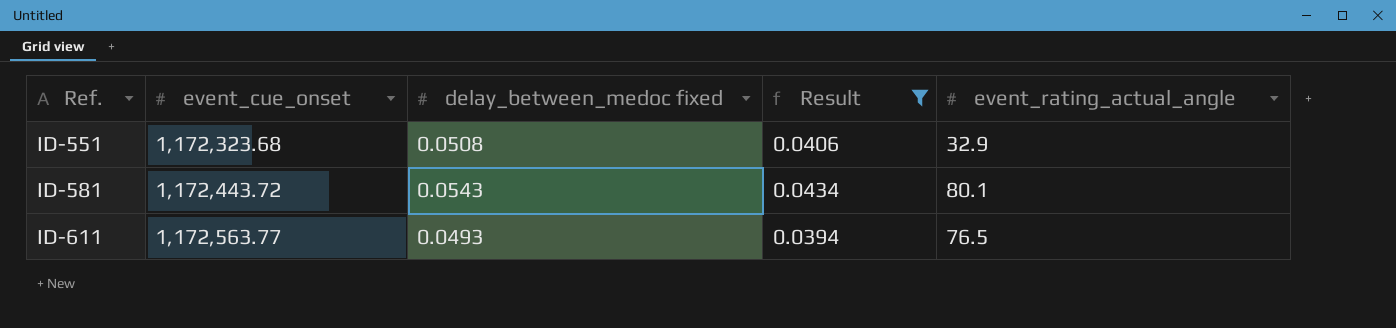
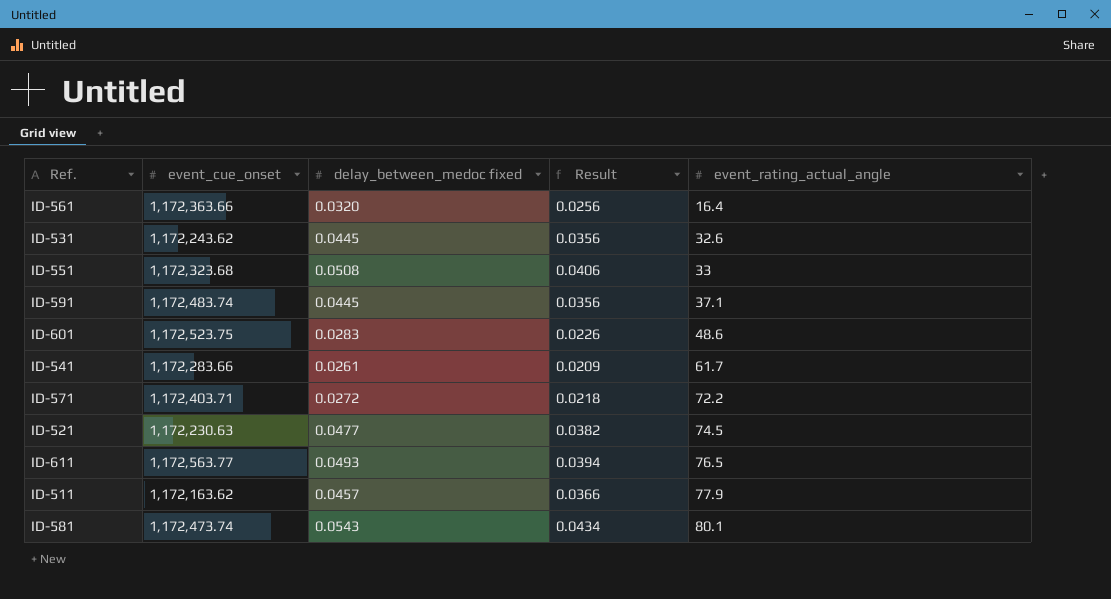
filter: Result >= 0.0394 -> none
row order: Ref. ascending -> event_rating_actual_angle ascending
ID-551 | event_rating_actual_angle: 32.9 -> 33
ID-581 | event_cue_onset: 1,172,443.72 -> 1,172,473.74

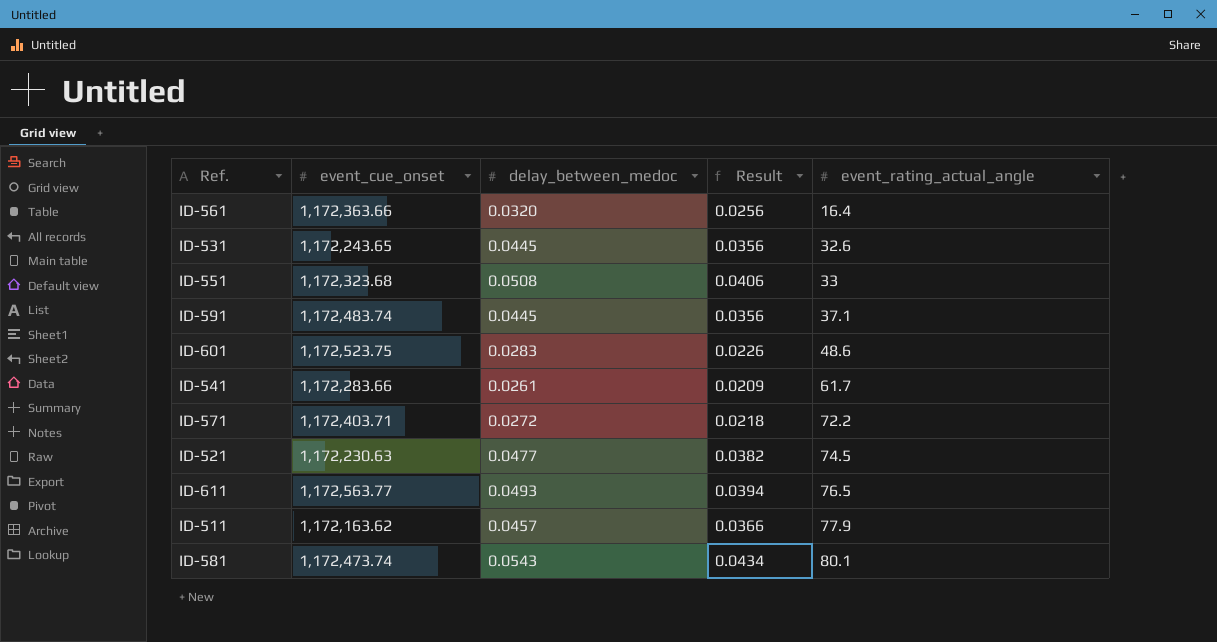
column name: delay_between_medoc fixed -> delay_between_medoc
ID-531 | event_cue_onset: 1,172,243.62 -> 1,172,243.65

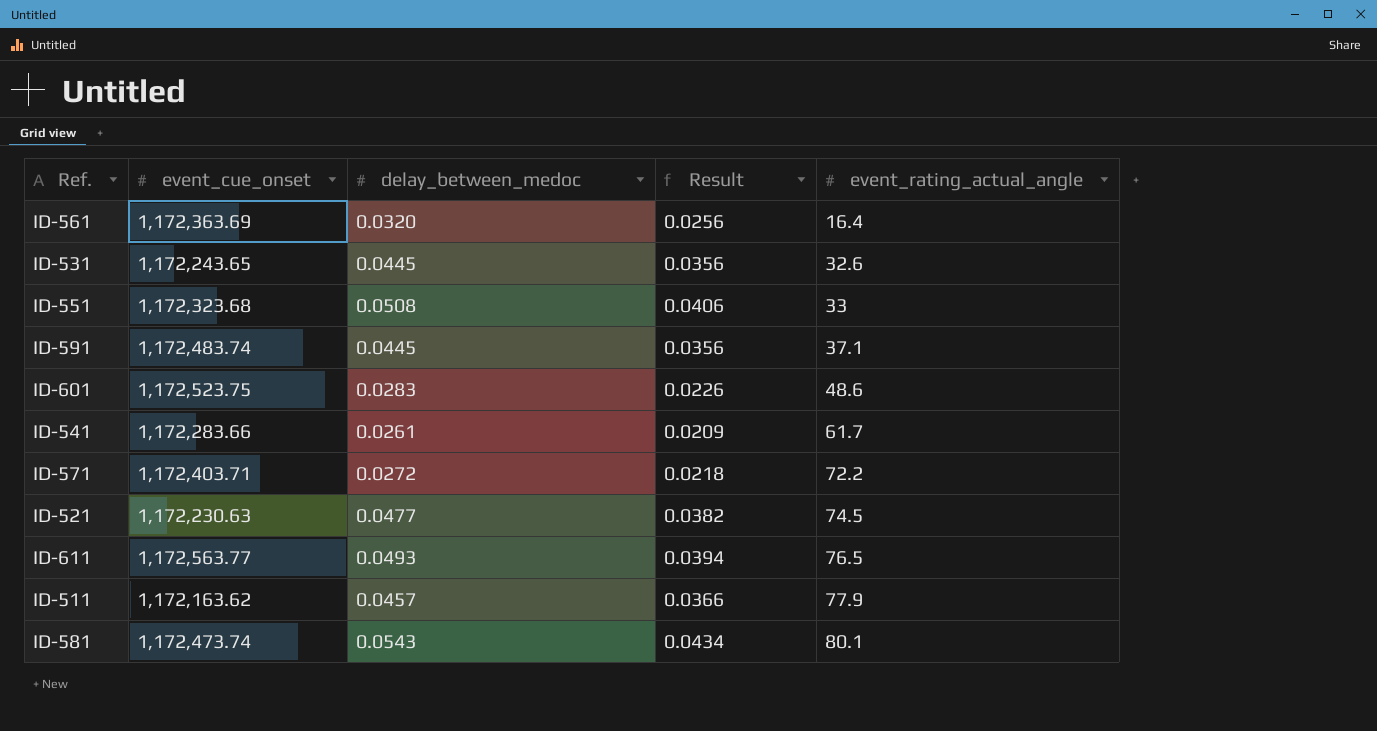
ID-561 | event_cue_onset: 1,172,363.66 -> 1,172,363.69

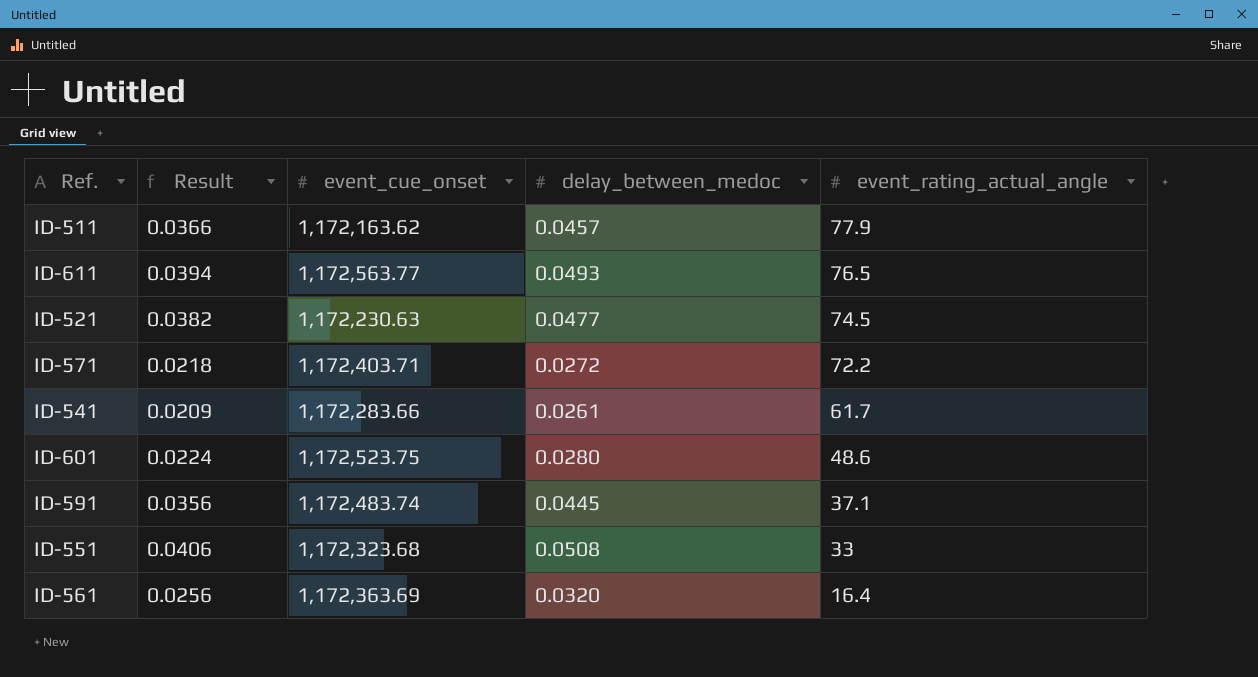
row order: event_rating_actual_angle ascending -> event_rating_actual_angle descending
column Result | position: 4 -> 2
row ID-531: 1,172,243.65 | 0.0445 | 0.0356 | 32.6 -> none
row ID-581: 1,172,473.74 | 0.0543 | 0.0434 | 80.1 -> none
ID-601 | Result: 0.0226 -> 0.0224
ID-601 | delay_between_medoc: 0.0283 -> 0.0280

